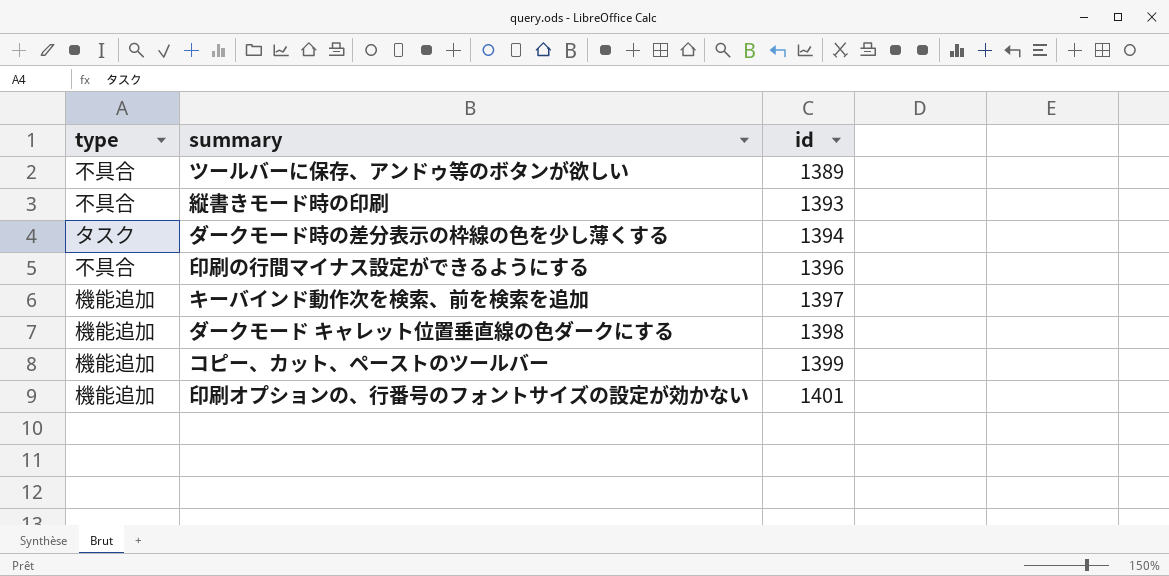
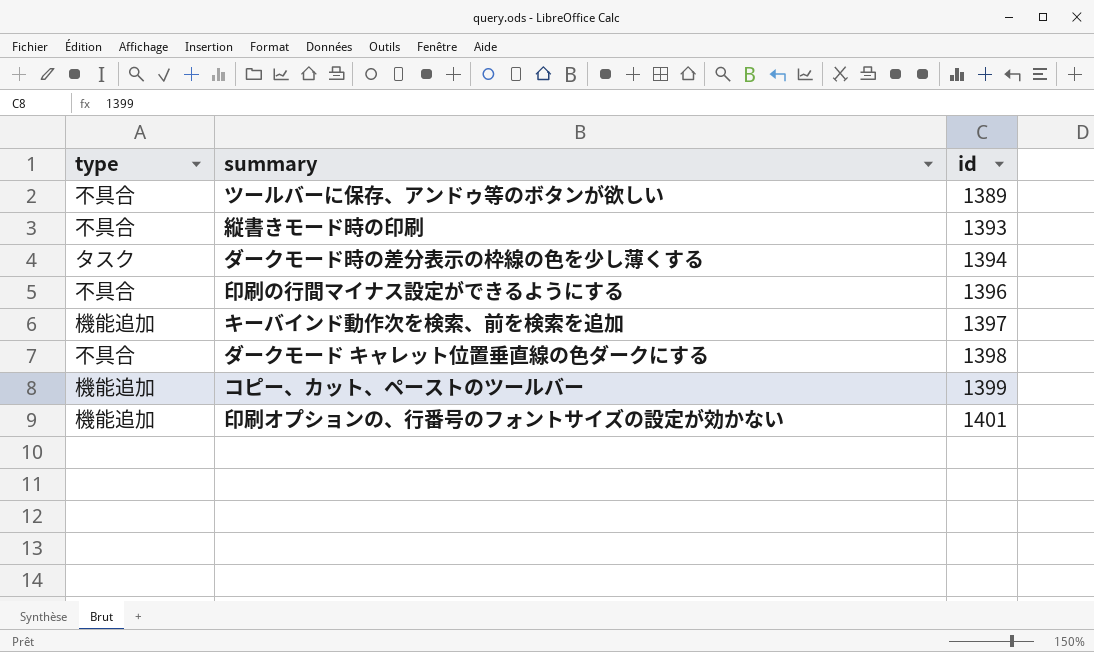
ダークモード キャレット位置垂直線の色ダークにする | type: 機能追加 -> 不具合

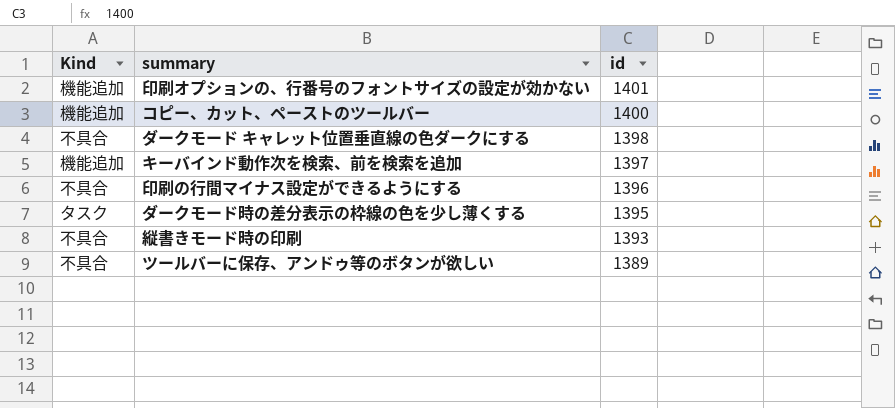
row order: id ascending -> id descending
column name: type -> Kind
コピー、カット、ペーストのツールバー | id: 1399 -> 1400
ダークモード時の差分表示の枠線の色を少し薄くする | id: 1394 -> 1395

